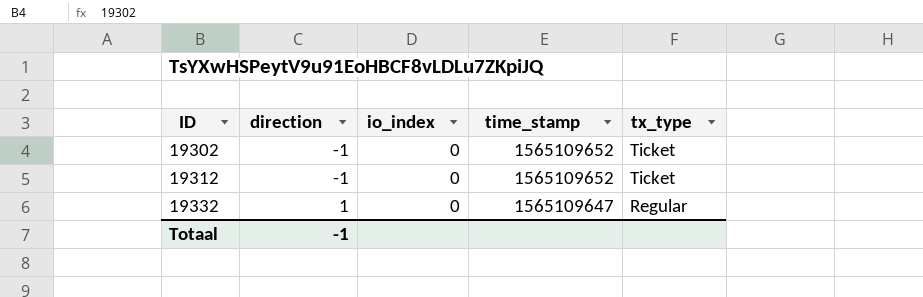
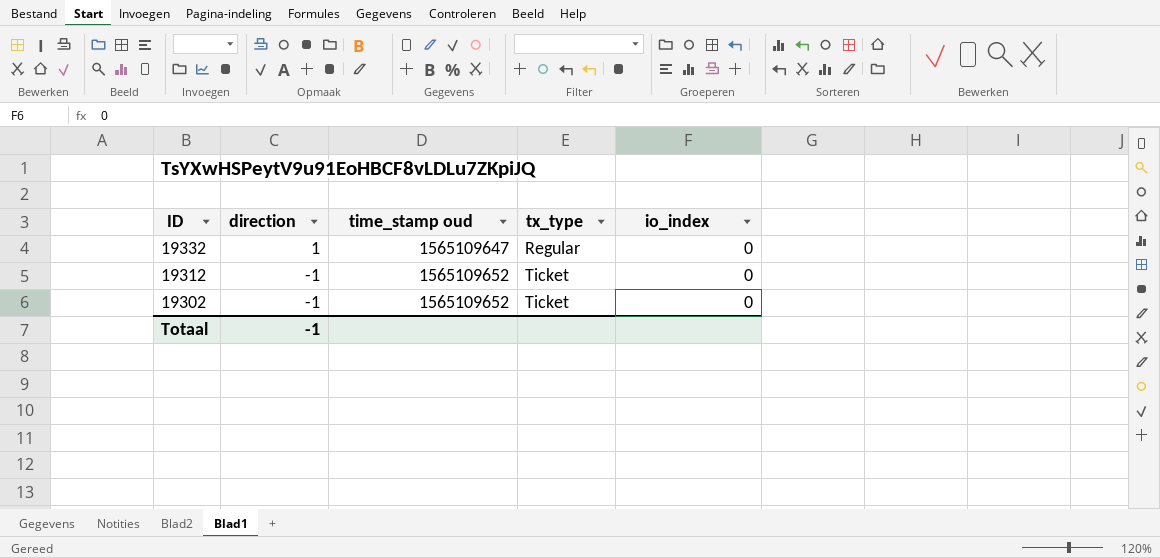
row order: ID ascending -> ID descending
column name: time_stamp -> time_stamp oud
column io_index | position: 3 -> 5

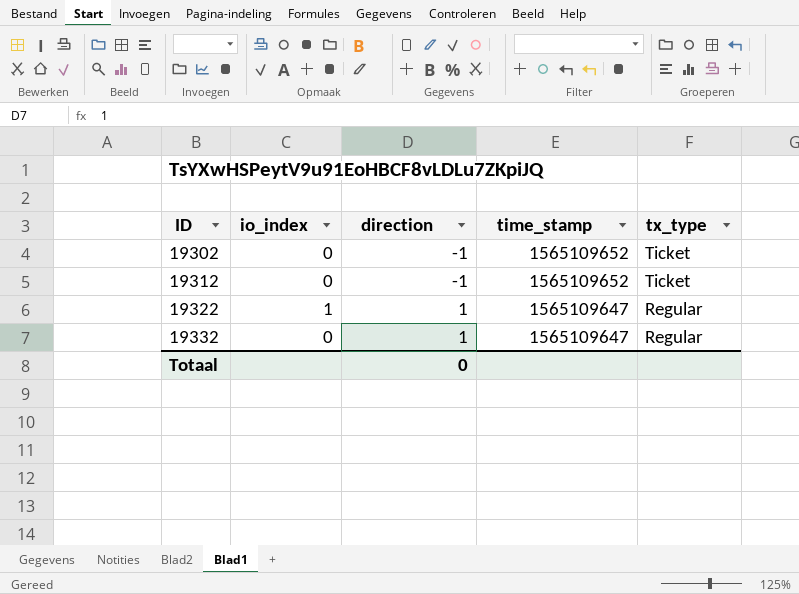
row order: ID descending -> ID ascending
column io_index | position: 5 -> 2
column name: time_stamp oud -> time_stamp
row 19322: none -> 1 | 1 | 1565109647 | Regular
Totaal | direction: -1 -> 0

